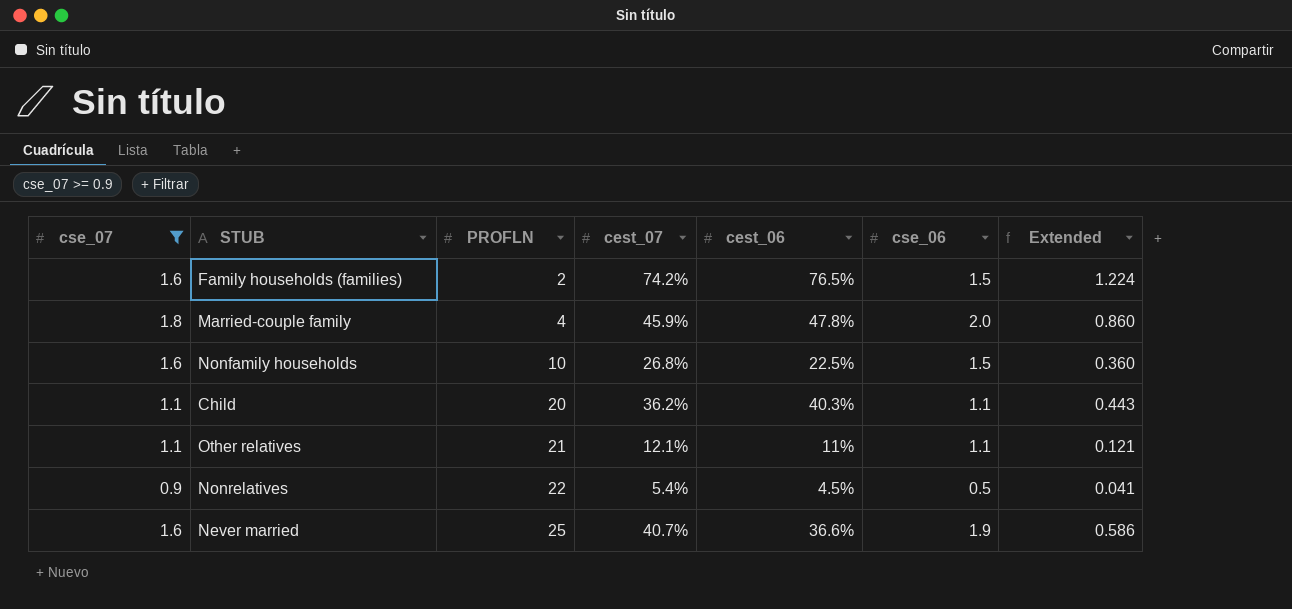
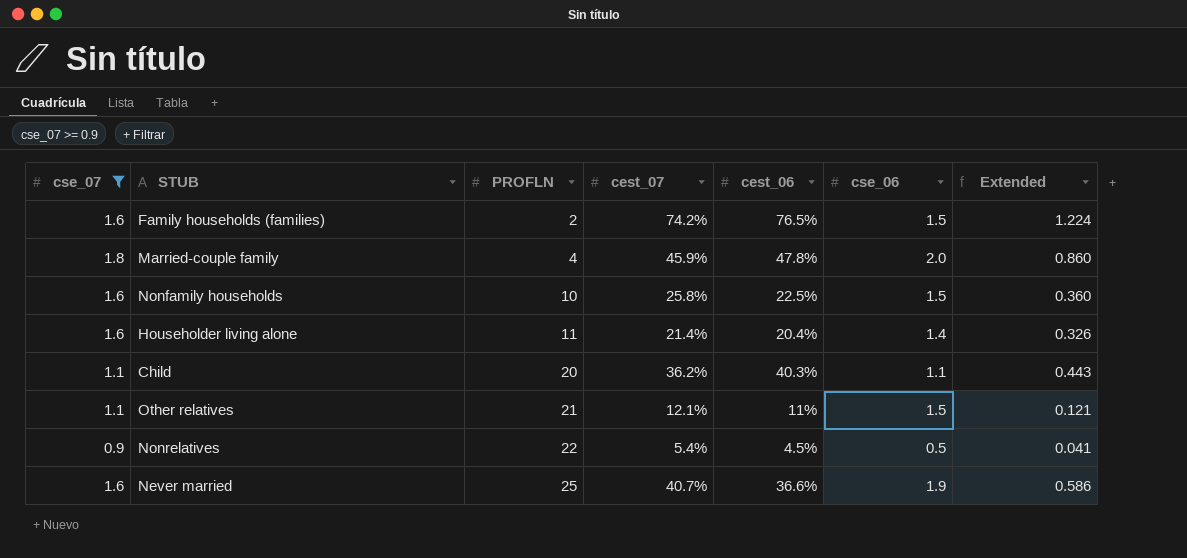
Nonfamily households | cest_07: 26.8% -> 25.8%
row Householder living alone: none -> 1.6 | 11 | 21.4% | 20.4% | 1.4 | 0.326
Other relatives | cse_06: 1.1 -> 1.5

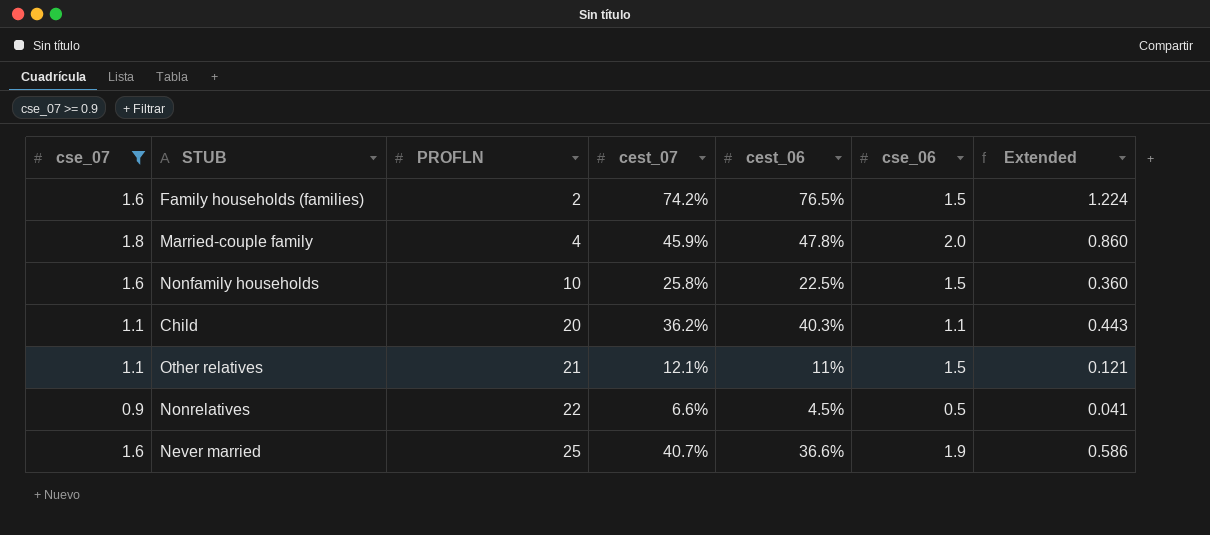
row Householder living alone: 1.6 | 11 | 21.4% | 20.4% | 1.4 | 0.326 -> none
Nonrelatives | cest_07: 5.4% -> 6.6%

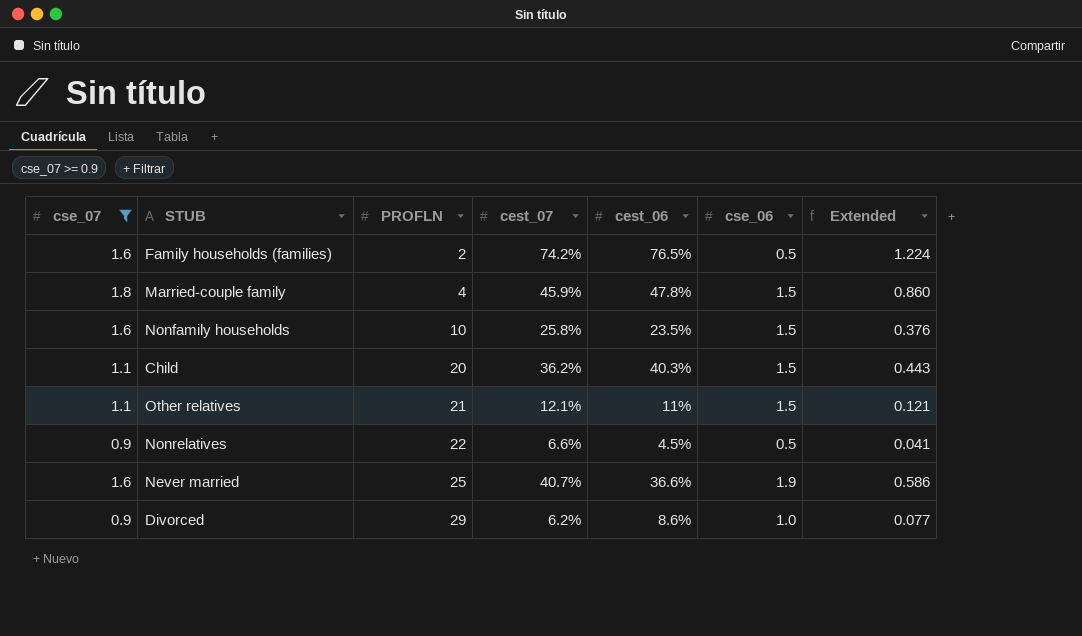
Family households (families) | cse_06: 1.5 -> 0.5
Married-couple family | cse_06: 2.0 -> 1.5
Nonfamily households | cest_06: 22.5% -> 23.5%
Nonfamily households | Extended: 0.360 -> 0.376
Child | cse_06: 1.1 -> 1.5
row Divorced: none -> 0.9 | 29 | 6.2% | 8.6% | 1.0 | 0.077

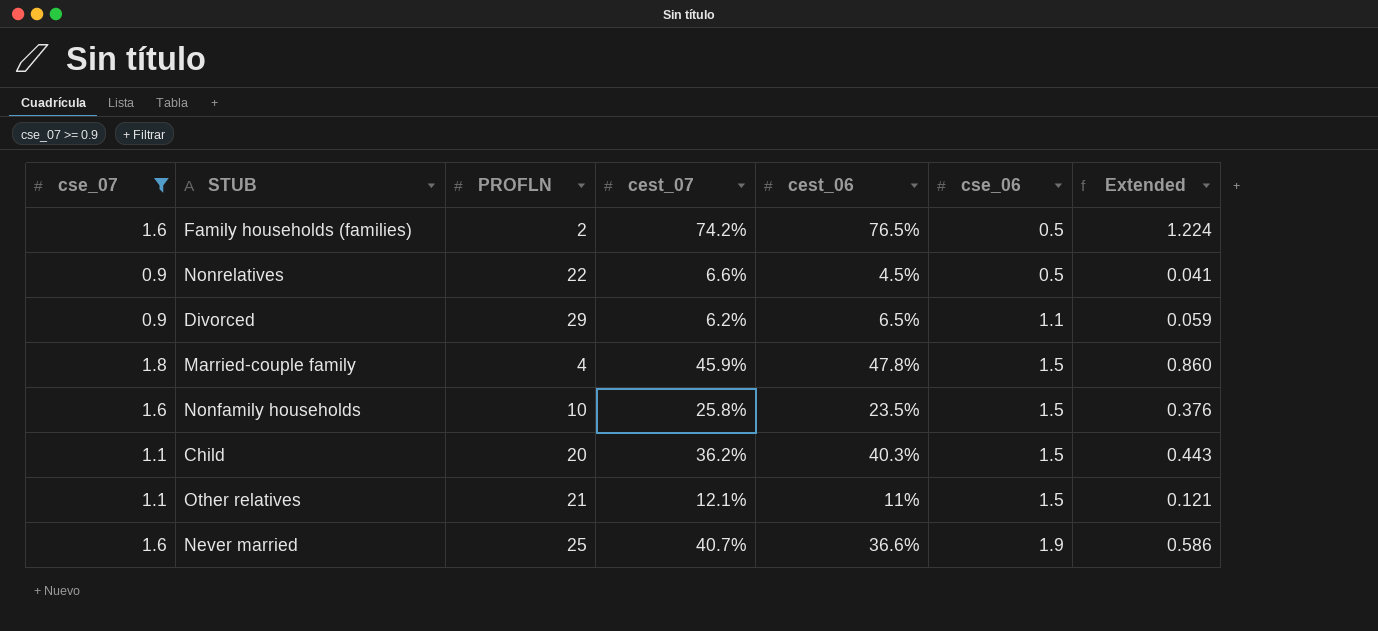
row order: PROFLN ascending -> cse_06 ascending
Divorced | cest_06: 8.6% -> 6.5%
Divorced | cse_06: 1.0 -> 1.1
Divorced | Extended: 0.077 -> 0.059

